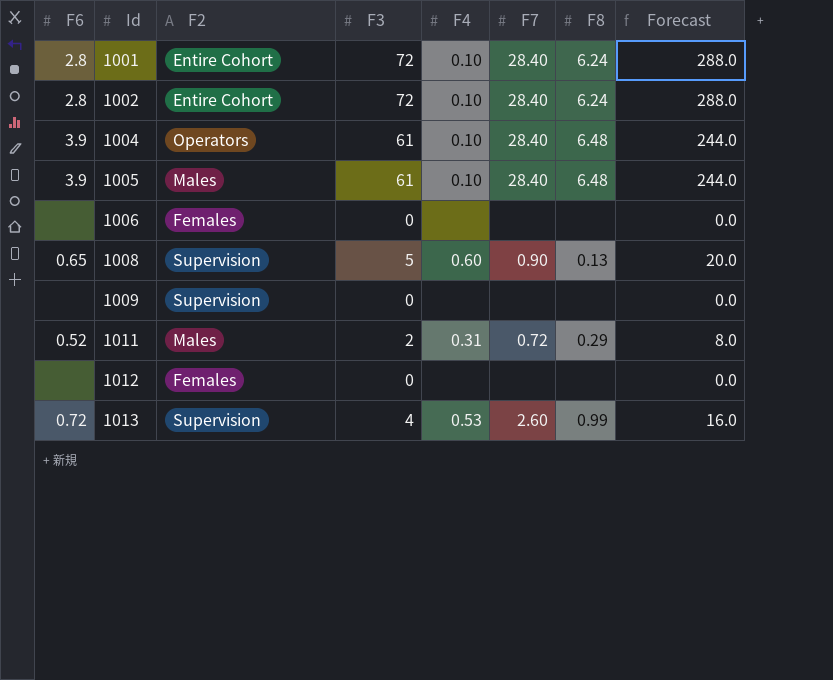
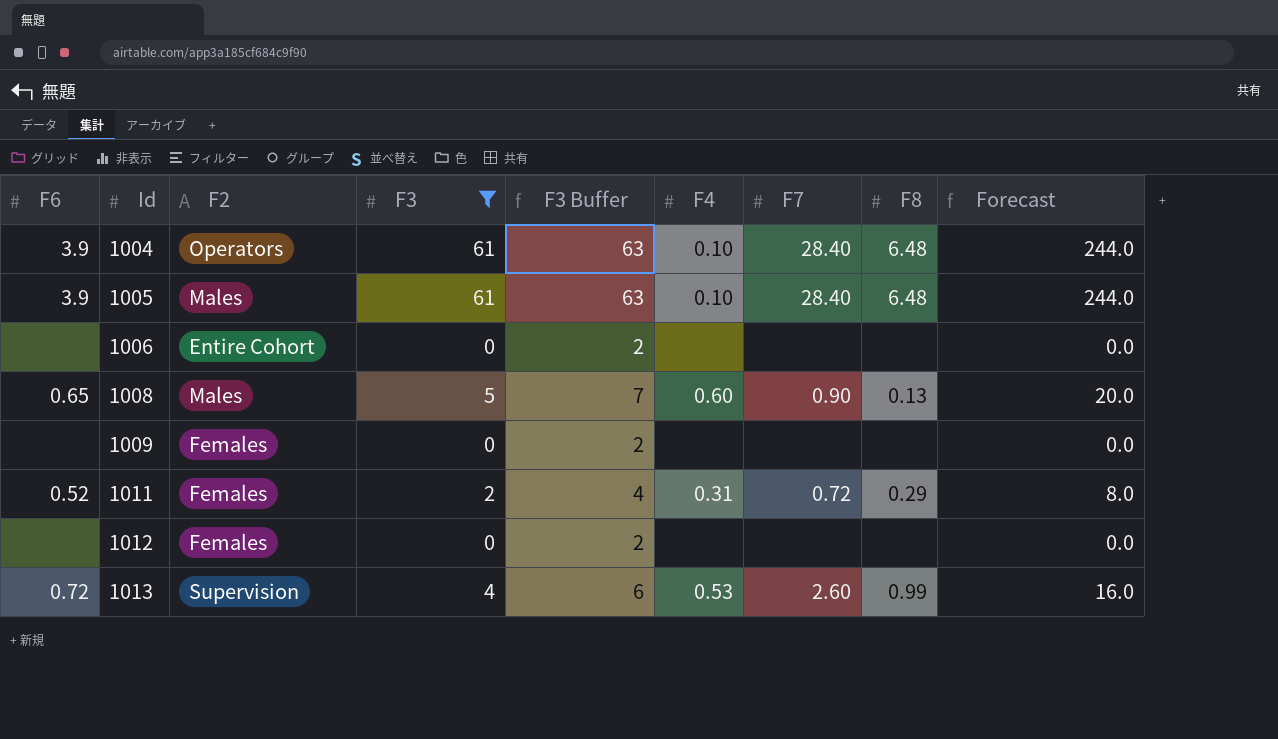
filter: none -> F3 != 72
column F3 Buffer | formula: none -> [F3] + 2
1006 | F2: Females -> Entire Cohort
1008 | F2: Supervision -> Males
1009 | F2: Supervision -> Females
1011 | F2: Males -> Females

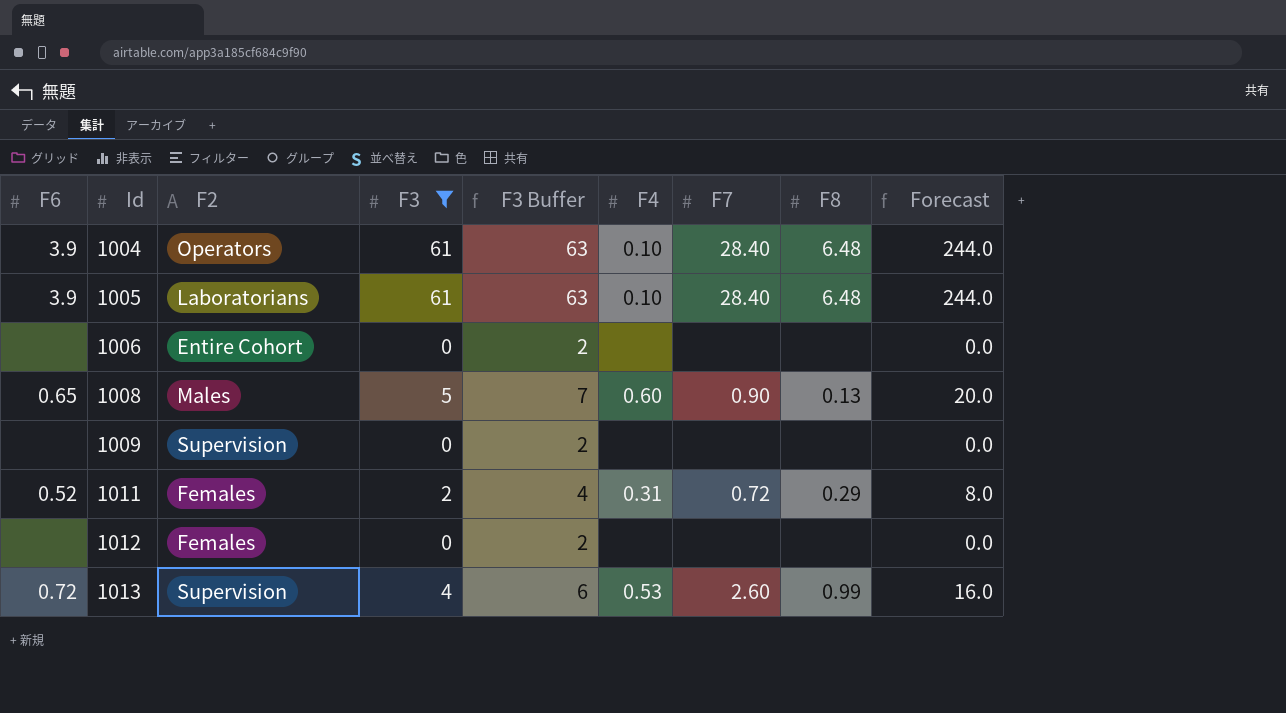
1005 | F2: Males -> Laboratorians
1009 | F2: Females -> Supervision

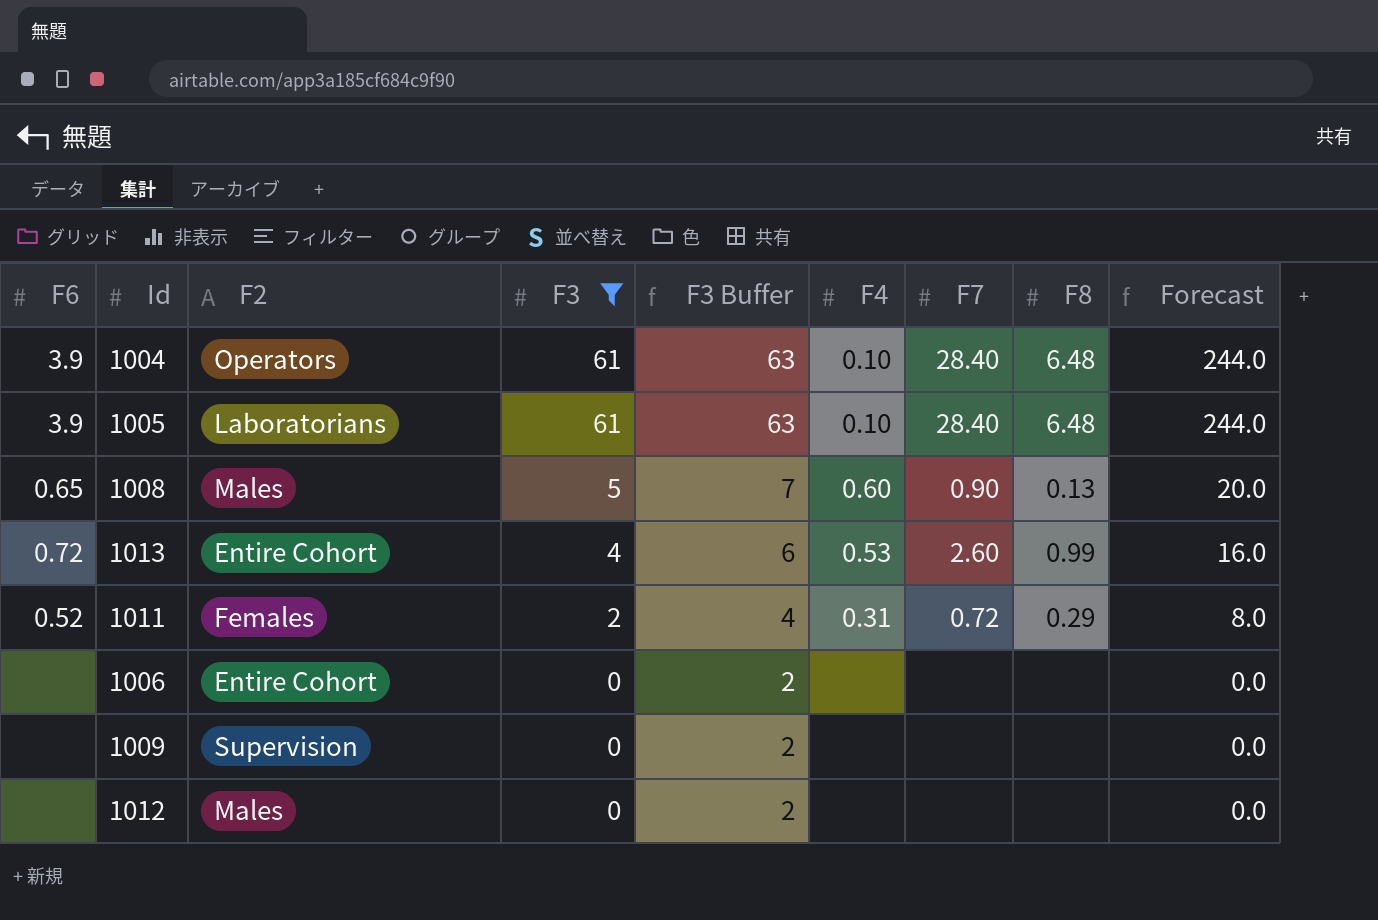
row order: Id ascending -> F3 descending
1013 | F2: Supervision -> Entire Cohort
1012 | F2: Females -> Males

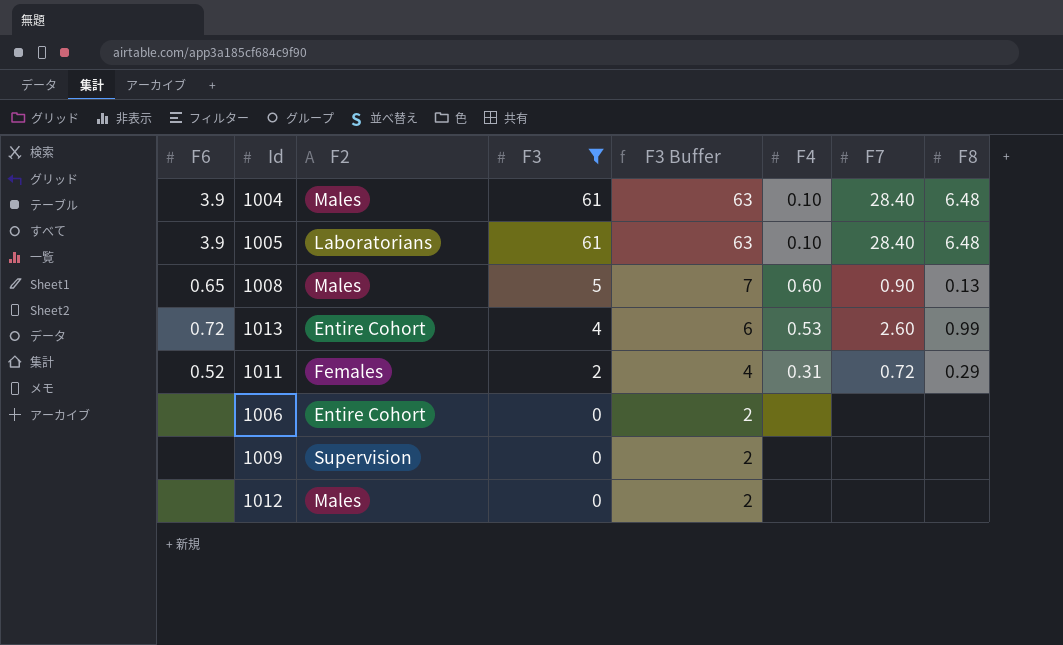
column Forecast | formula: [F3] * 4 -> none
1004 | F2: Operators -> Males

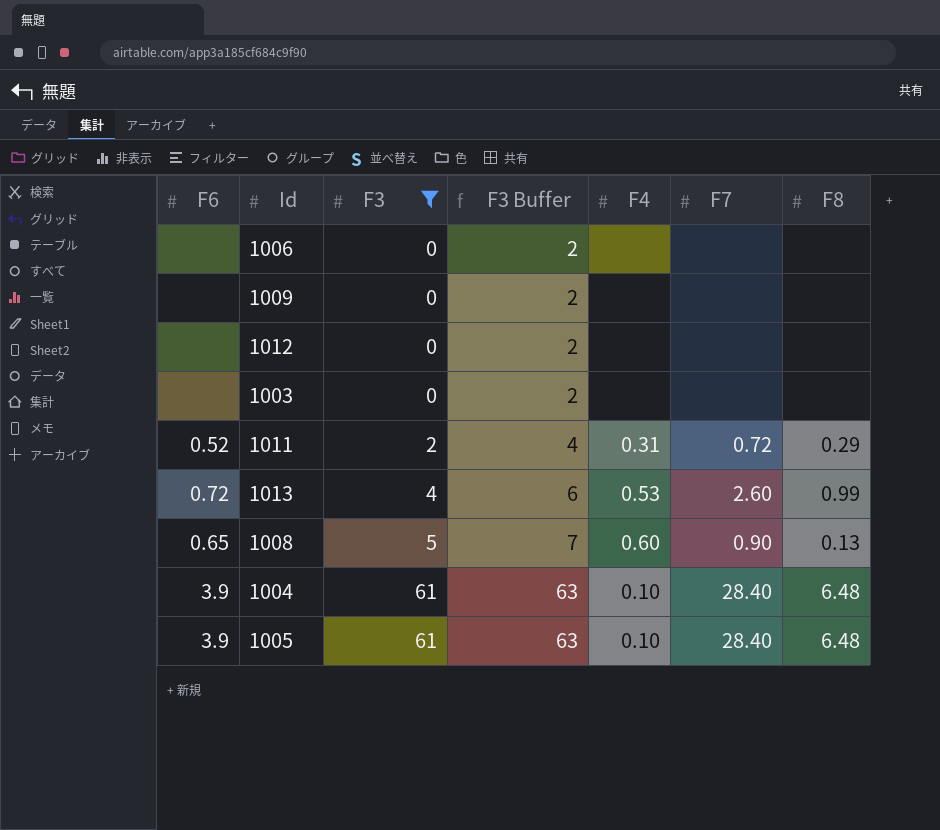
row order: F3 descending -> F3 ascending
column F2 | position: 3 -> none
row 1003: none -> none | 0 | 2 | none | none | none

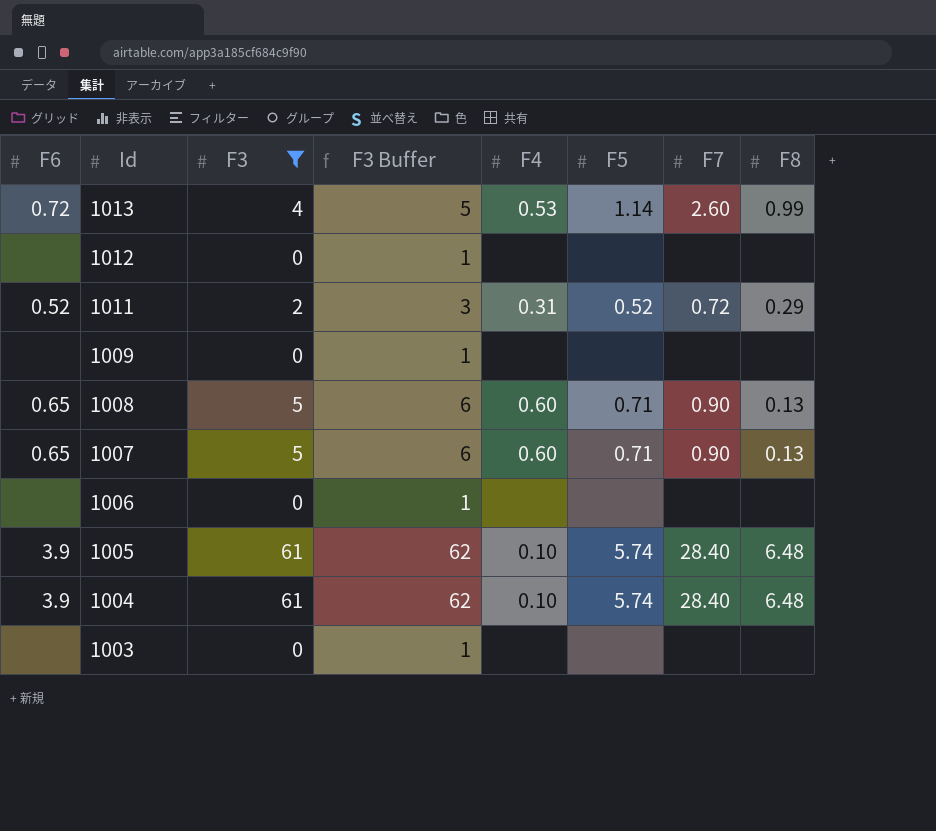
row order: F3 ascending -> Id descending
column F3 Buffer | formula: [F3] + 2 -> [F3] + 1
column F5 | position: none -> 6
row 1007: none -> 0.65 | 5 | 6 | 0.60 | 0.71 | 0.90 | 0.13

